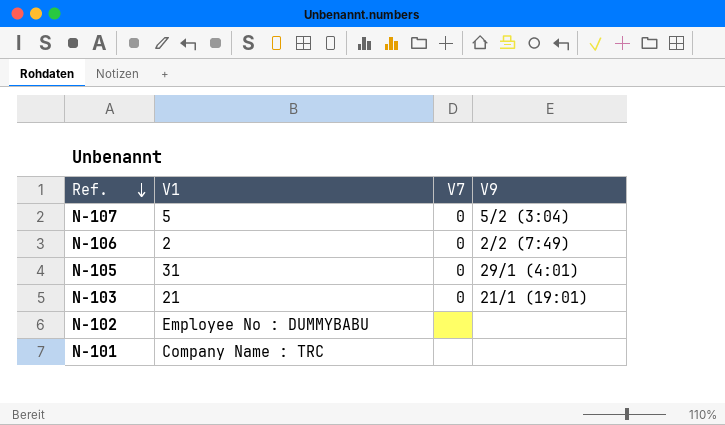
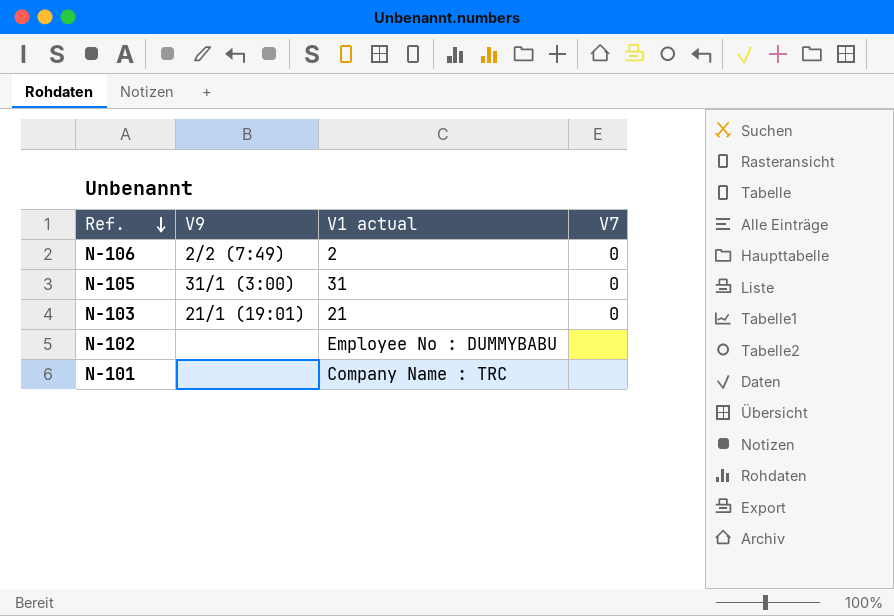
column V9 | position: 4 -> 2
column name: V1 -> V1 actual
row N-107: 5 | 0 | 5/2 (3:04) -> none
N-105 | V9: 29/1 (4:01) -> 31/1 (3:00)

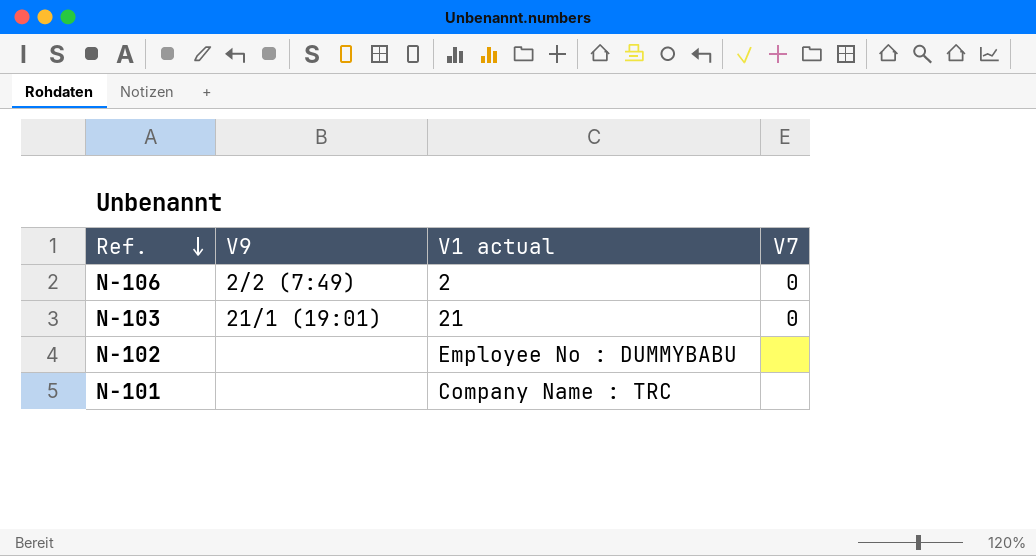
row N-105: 31/1 (3:00) | 31 | 0 -> none

